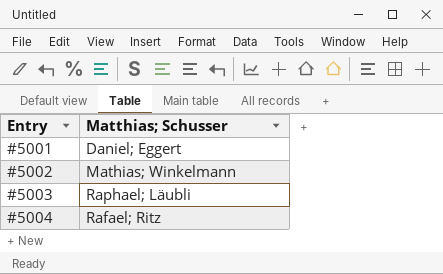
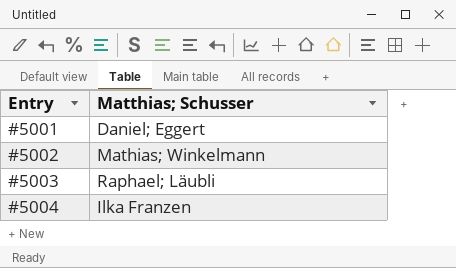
#5004 | Matthias; Schusser: Rafael; Ritz -> Ilka Franzen

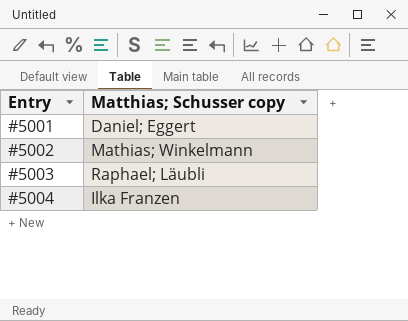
column name: Matthias; Schusser -> Matthias; Schusser copy

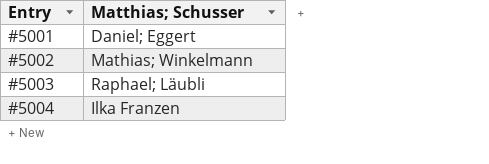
column name: Matthias; Schusser copy -> Matthias; Schusser

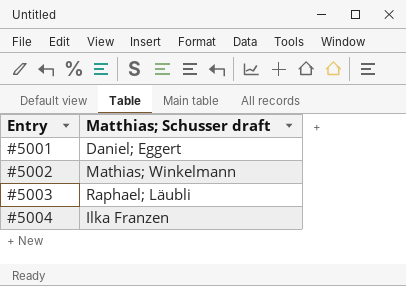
column name: Matthias; Schusser -> Matthias; Schusser draft

